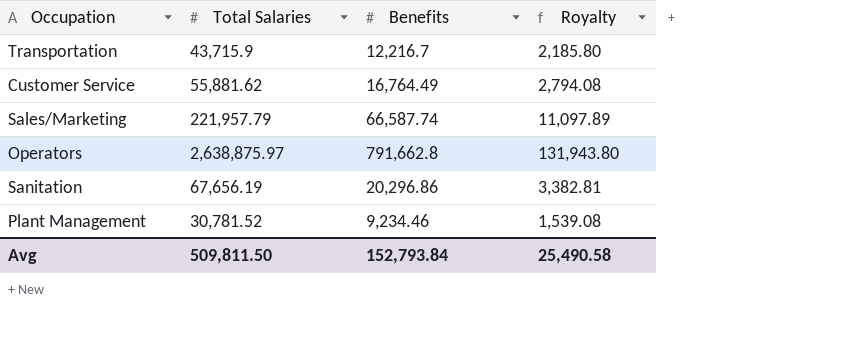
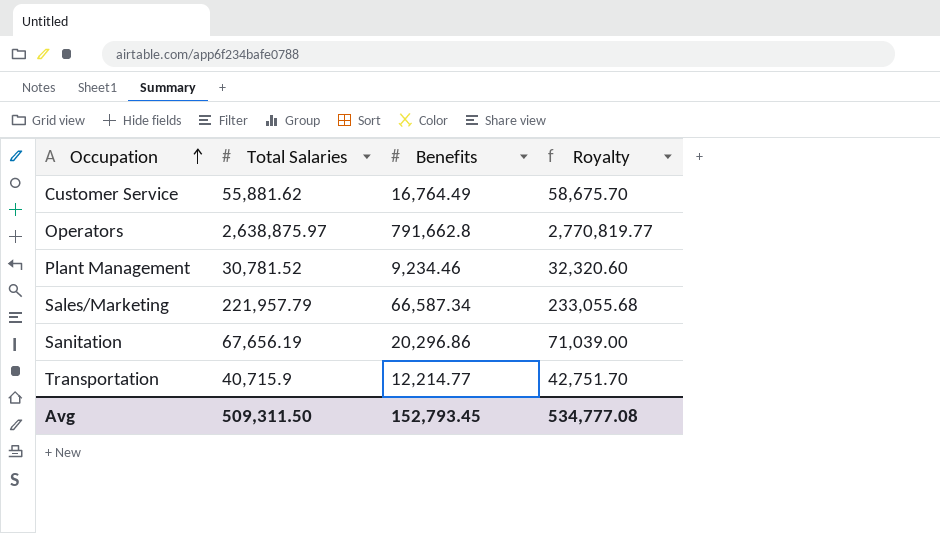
row order: none -> Occupation ascending
column Royalty | formula: [Total Salaries] * 0.05 -> [Total Salaries] * 1.05
Sales/Marketing | Benefits: 66,587.74 -> 66,587.34
Transportation | Total Salaries: 43,715.9 -> 40,715.9
Transportation | Benefits: 12,216.7 -> 12,214.77
Avg | Total Salaries: 509,811.50 -> 509,311.50
Avg | Benefits: 152,793.84 -> 152,793.45
Avg | Royalty: 25,490.58 -> 534,777.08

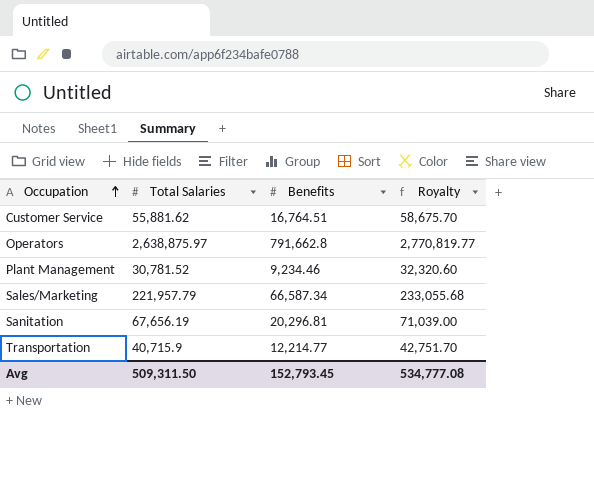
Customer Service | Benefits: 16,764.49 -> 16,764.51
Sanitation | Benefits: 20,296.86 -> 20,296.81

